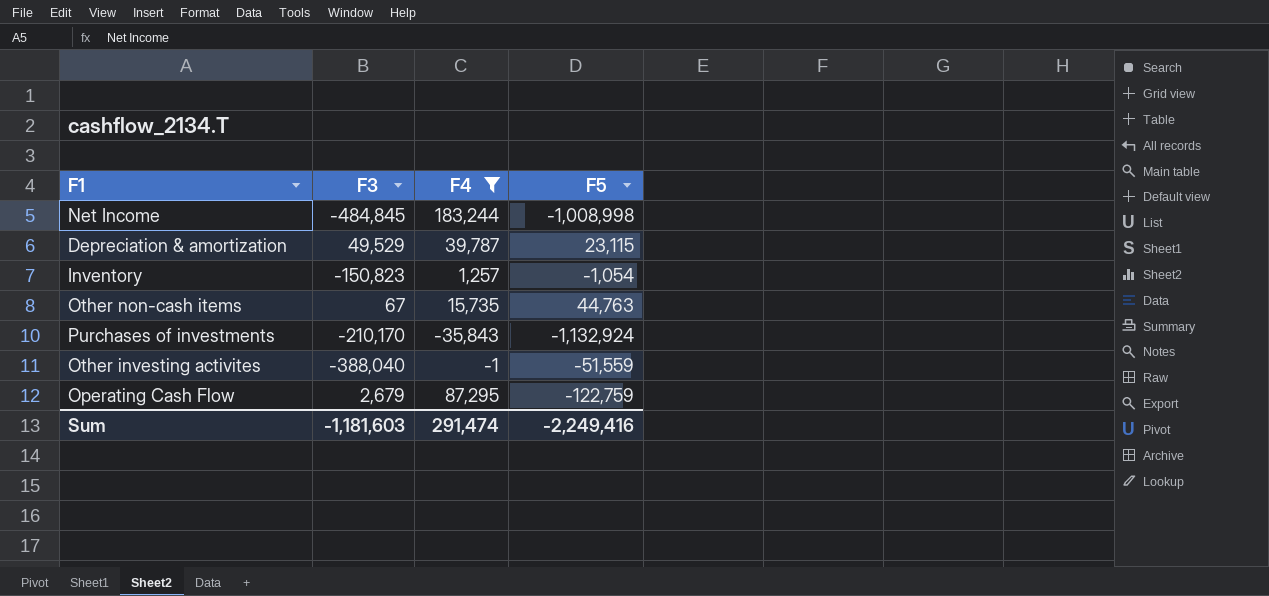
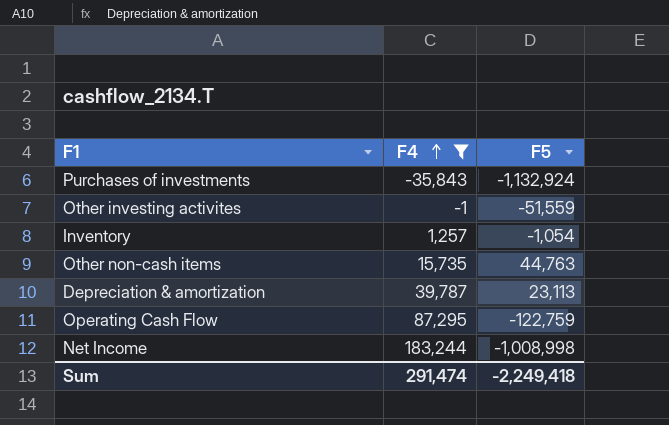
row order: none -> F4 ascending
column F3 | position: 2 -> none
Depreciation & amortization | F5: 23,115 -> 23,113
Sum | F5: -2,249,416 -> -2,249,418

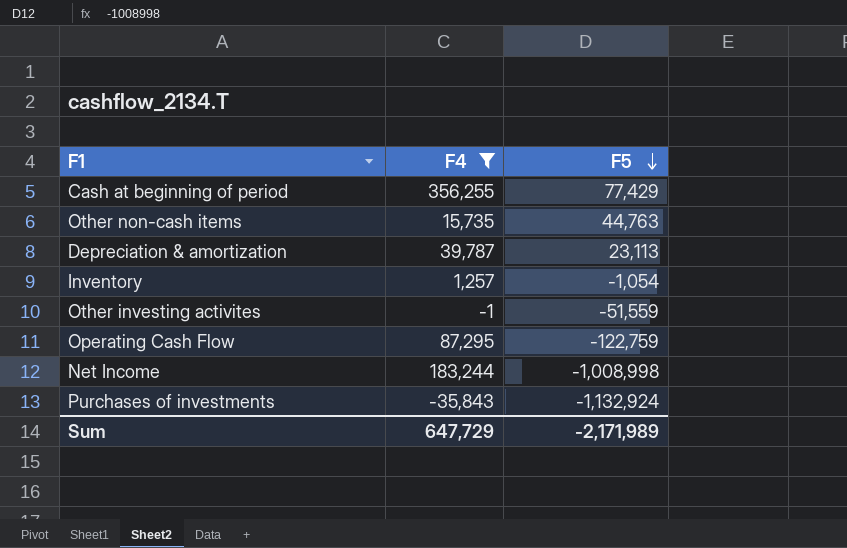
row order: F4 ascending -> F5 descending
row Cash at beginning of period: none -> 356,255 | 77,429
Sum | F4: 291,474 -> 647,729
Sum | F5: -2,249,418 -> -2,171,989

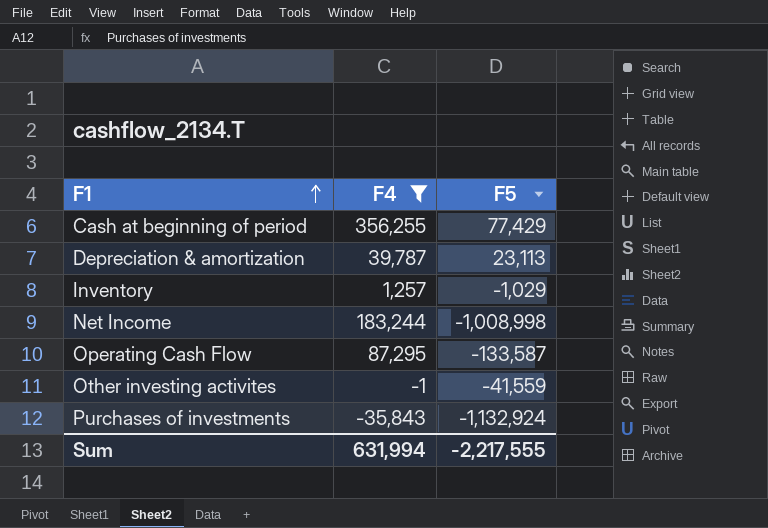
row order: F5 descending -> F1 ascending
row Other non-cash items: 15,735 | 44,763 -> none
Inventory | F5: -1,054 -> -1,029
Operating Cash Flow | F5: -122,759 -> -133,587
Other investing activites | F5: -51,559 -> -41,559
Sum | F4: 647,729 -> 631,994
Sum | F5: -2,171,989 -> -2,217,555

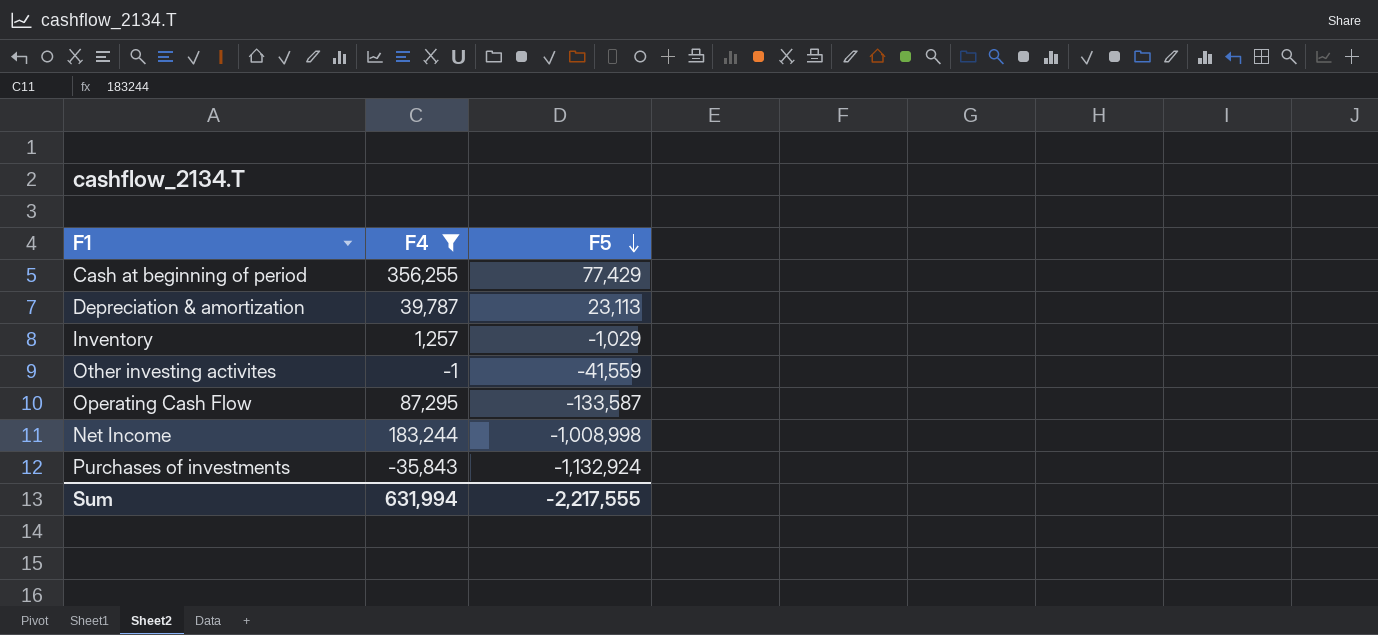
row order: F1 ascending -> F5 descending

